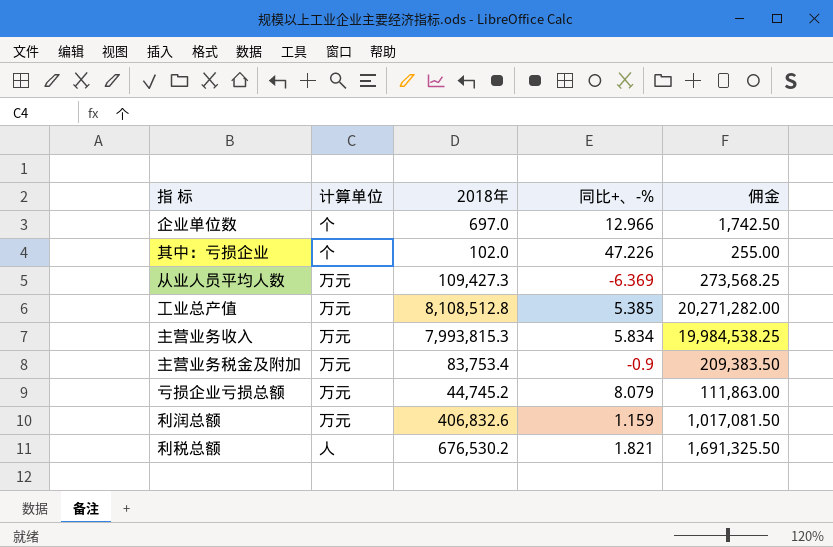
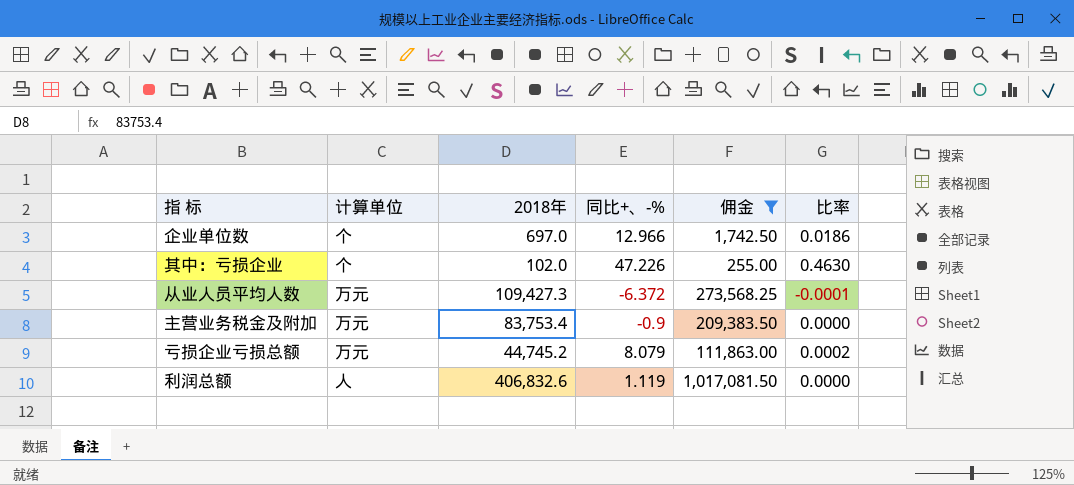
filter: none -> 佣金 <= 1,017,081.50
column 比率 | formula: none -> [同比+、-%] / [2018年]
从业人员平均人数 | 同比+、-%: -6.369 -> -6.372
利润总额 | 计算单位: 万元 -> 人
利润总额 | 同比+、-%: 1.159 -> 1.119

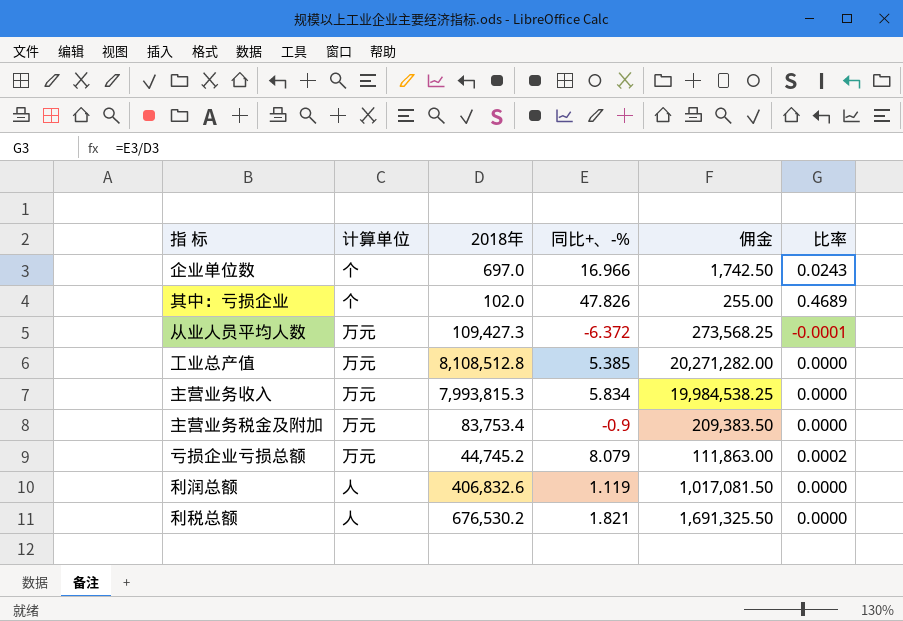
filter: 佣金 <= 1,017,081.50 -> none
企业单位数 | 同比+、-%: 12.966 -> 16.966
企业单位数 | 比率: 0.0186 -> 0.0243
其中：亏损企业 | 同比+、-%: 47.226 -> 47.826
其中：亏损企业 | 比率: 0.4630 -> 0.4689

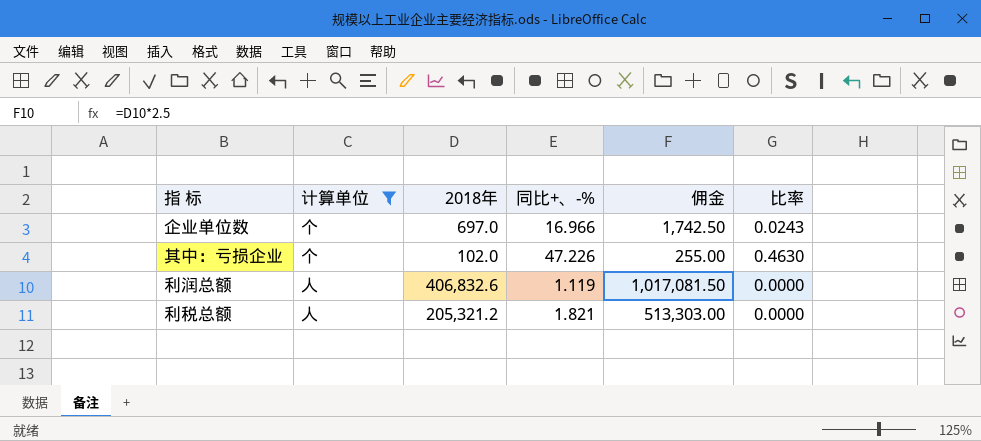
filter: none -> 计算单位 != 万元
其中：亏损企业 | 同比+、-%: 47.826 -> 47.226
其中：亏损企业 | 比率: 0.4689 -> 0.4630
利税总额 | 2018年: 676,530.2 -> 205,321.2
利税总额 | 佣金: 1,691,325.50 -> 513,303.00

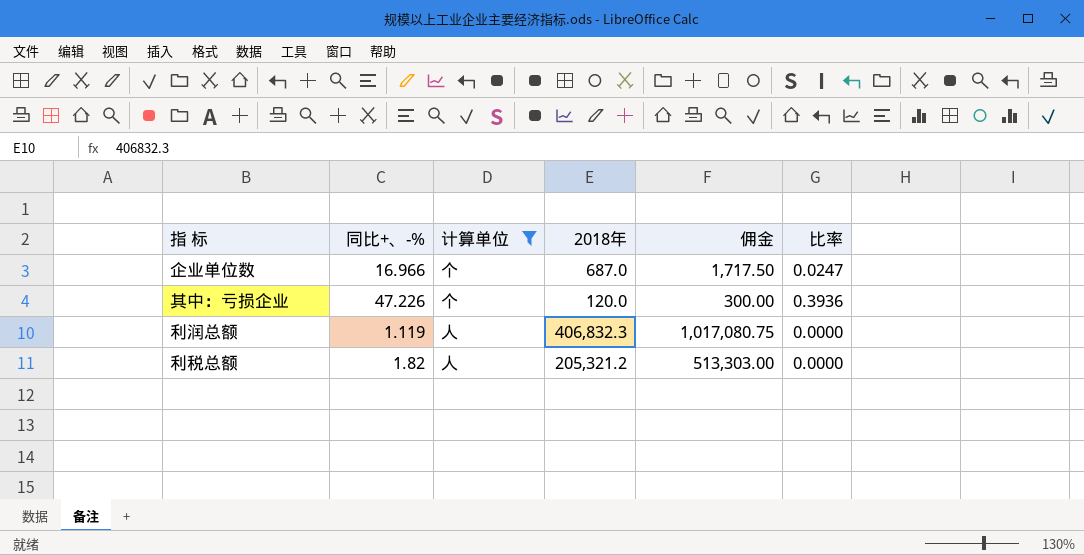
column 同比+、-% | position: 4 -> 2
企业单位数 | 2018年: 697.0 -> 687.0
企业单位数 | 佣金: 1,742.50 -> 1,717.50
企业单位数 | 比率: 0.0243 -> 0.0247
其中：亏损企业 | 2018年: 102.0 -> 120.0
其中：亏损企业 | 佣金: 255.00 -> 300.00
其中：亏损企业 | 比率: 0.4630 -> 0.3936
利润总额 | 2018年: 406,832.6 -> 406,832.3
利润总额 | 佣金: 1,017,081.50 -> 1,017,080.75
利税总额 | 同比+、-%: 1.821 -> 1.82

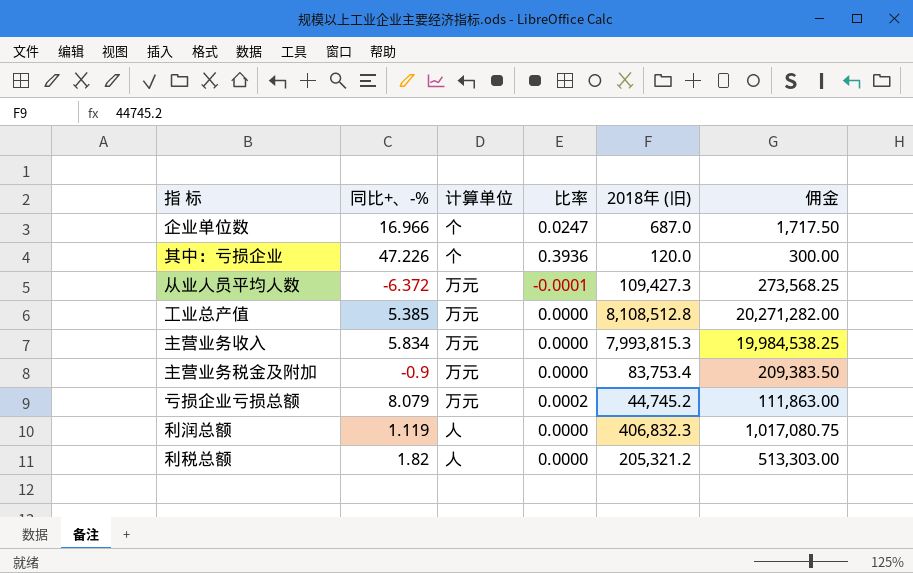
filter: 计算单位 != 万元 -> none
column 比率 | position: 6 -> 4
column name: 2018年 -> 2018年 (旧)

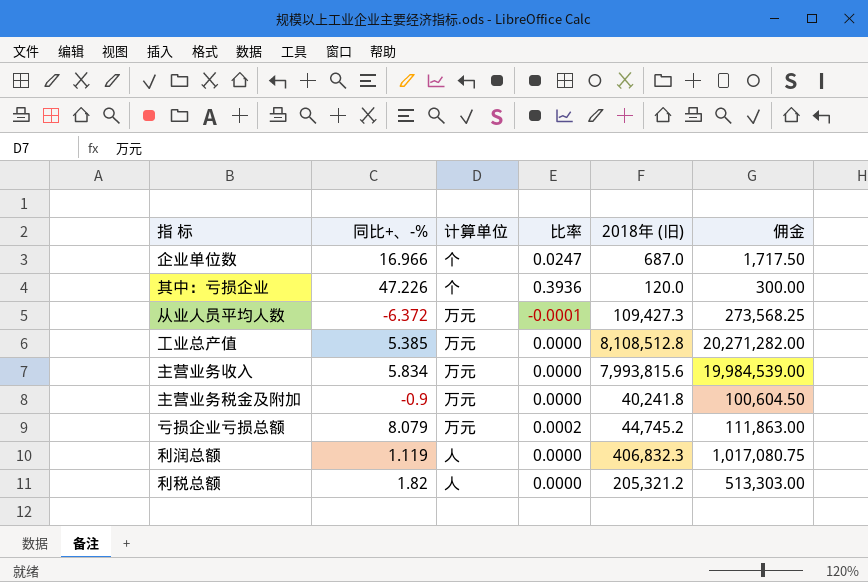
主营业务收入 | 2018年 (旧): 7,993,815.3 -> 7,993,815.6
主营业务收入 | 佣金: 19,984,538.25 -> 19,984,539.00
主营业务税金及附加 | 2018年 (旧): 83,753.4 -> 40,241.8
主营业务税金及附加 | 佣金: 209,383.50 -> 100,604.50

